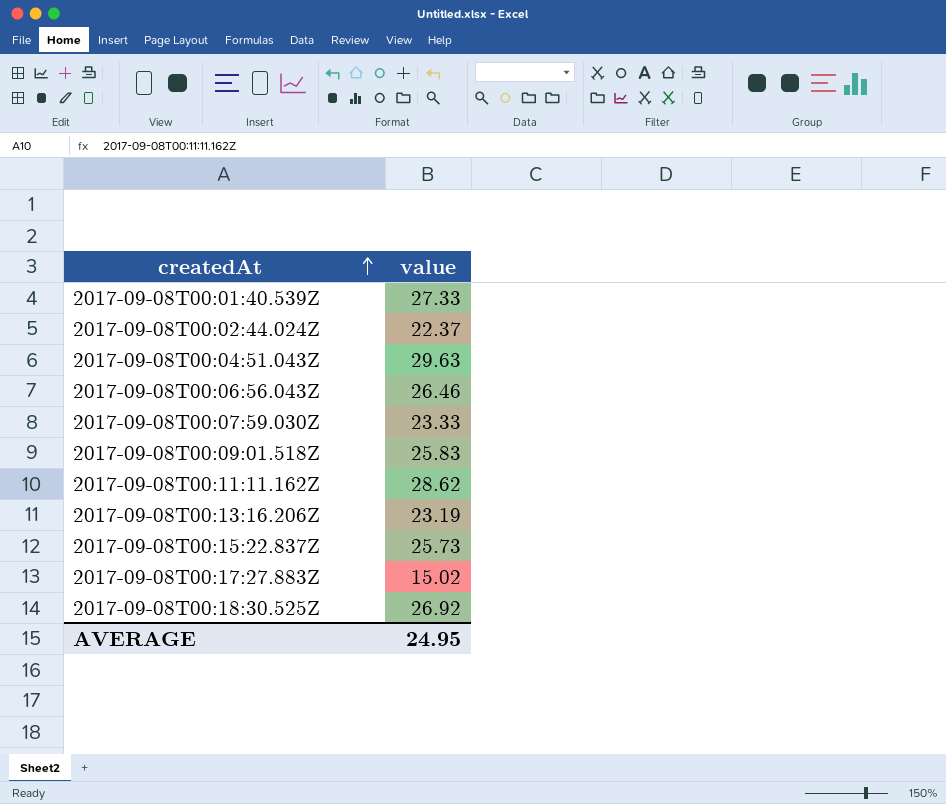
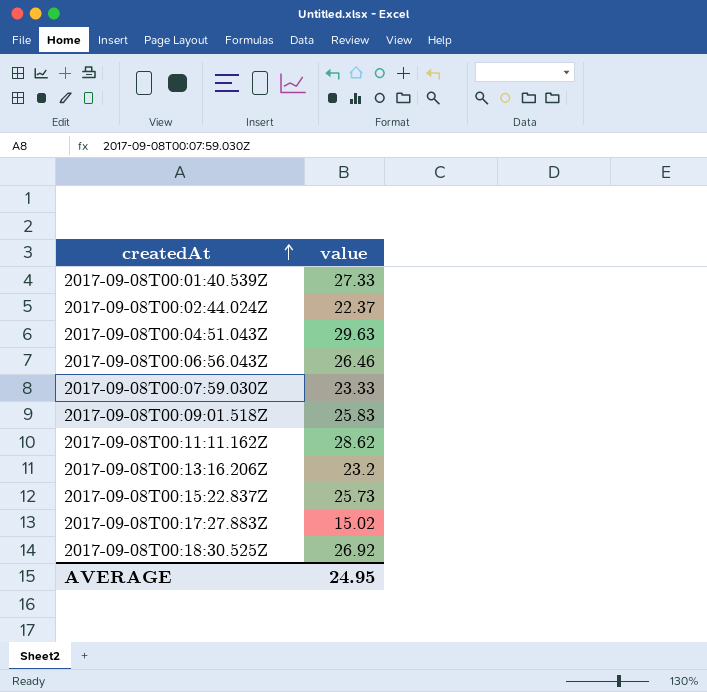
2017-09-08T00:13:16.206Z | value: 23.19 -> 23.2

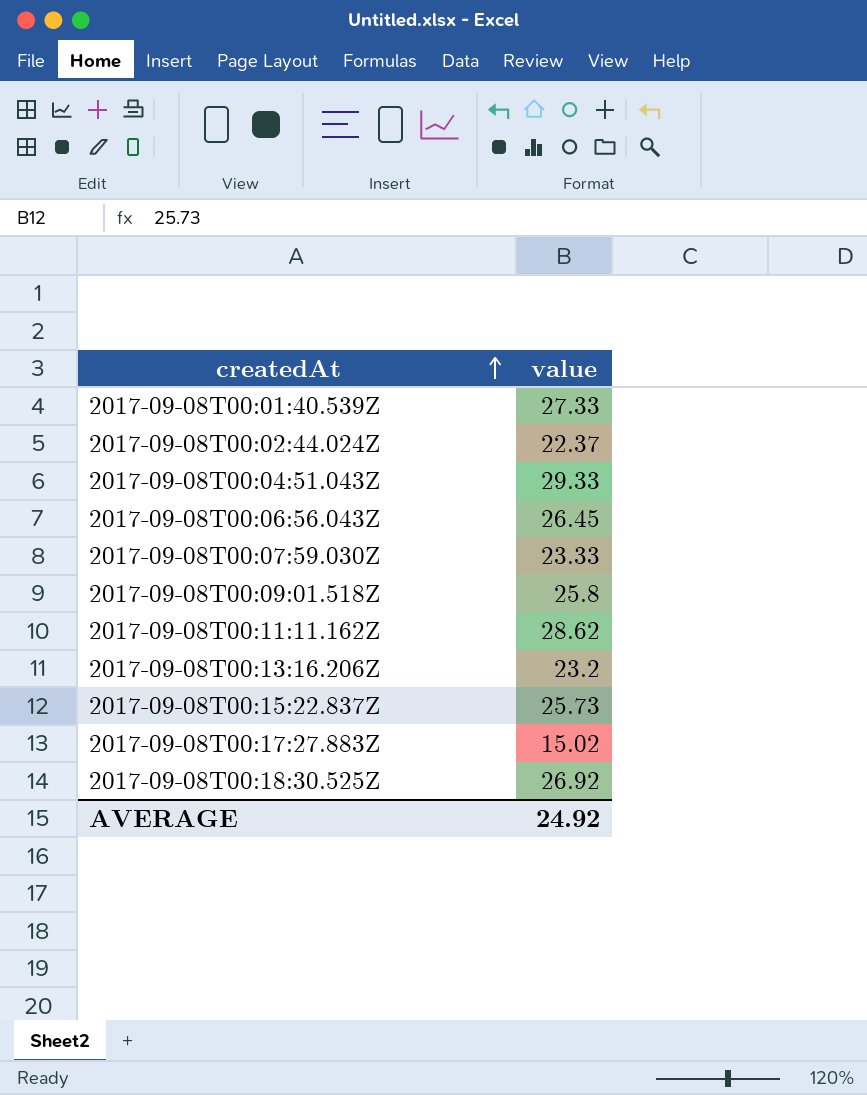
2017-09-08T00:04:51.043Z | value: 29.63 -> 29.33
2017-09-08T00:06:56.043Z | value: 26.46 -> 26.45
2017-09-08T00:09:01.518Z | value: 25.83 -> 25.8
AVERAGE | value: 24.95 -> 24.92

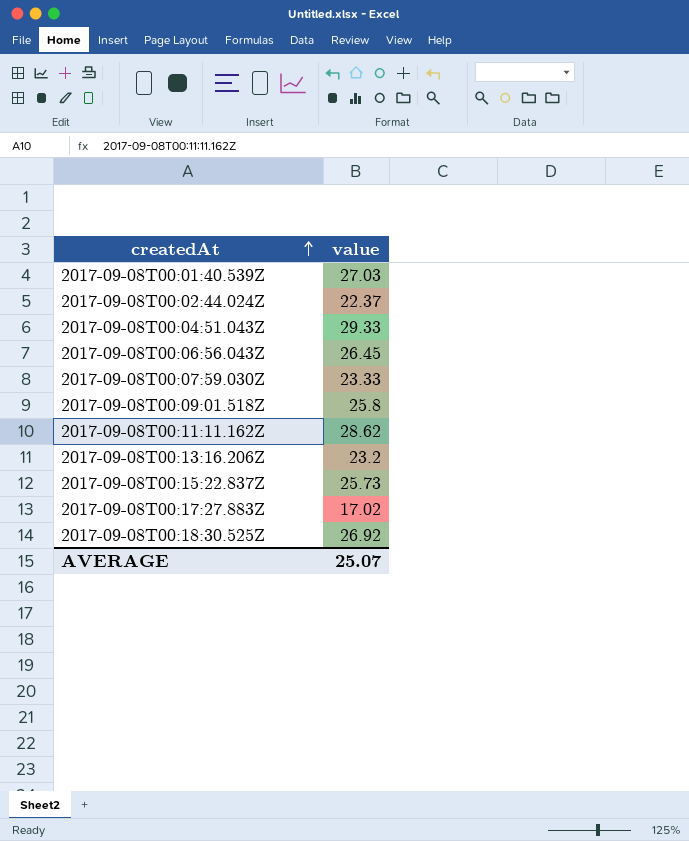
2017-09-08T00:01:40.539Z | value: 27.33 -> 27.03
2017-09-08T00:17:27.883Z | value: 15.02 -> 17.02
AVERAGE | value: 24.92 -> 25.07

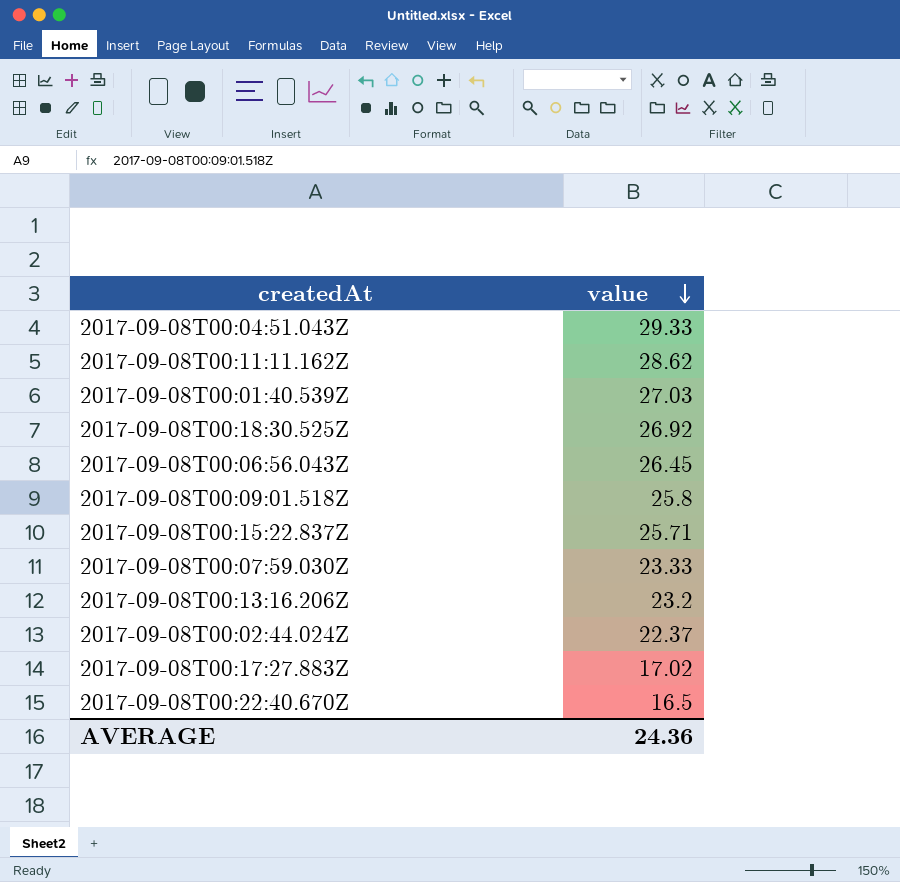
row order: createdAt ascending -> value descending
2017-09-08T00:15:22.837Z | value: 25.73 -> 25.71
row 2017-09-08T00:22:40.670Z: none -> 16.5
AVERAGE | value: 25.07 -> 24.36

